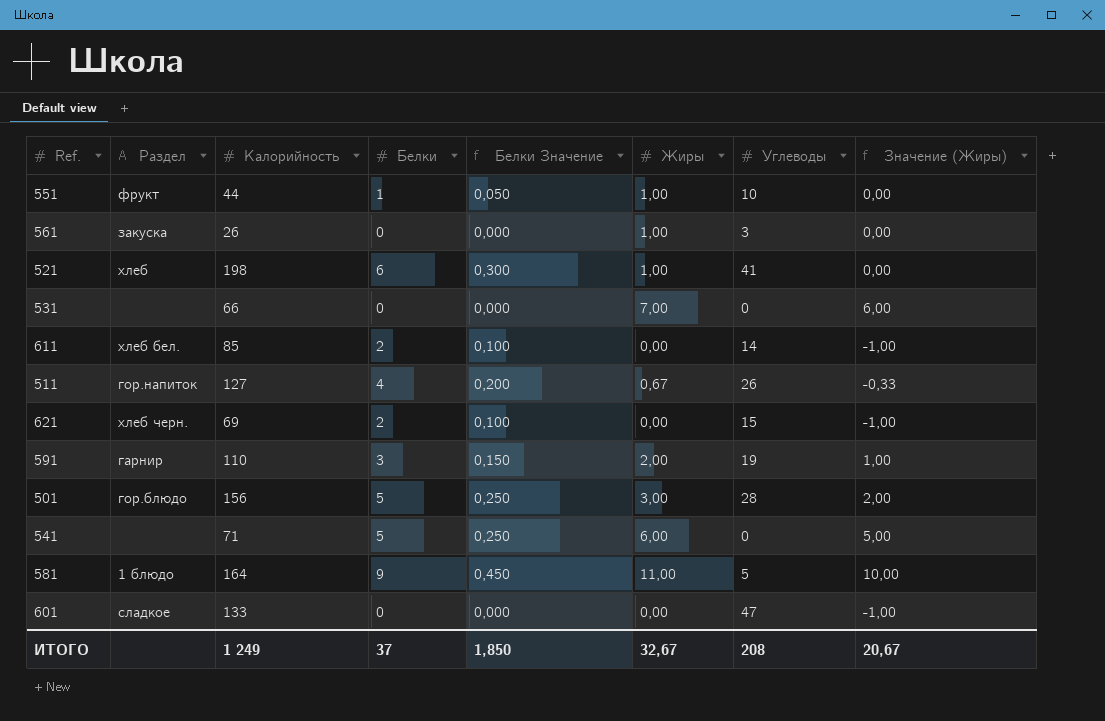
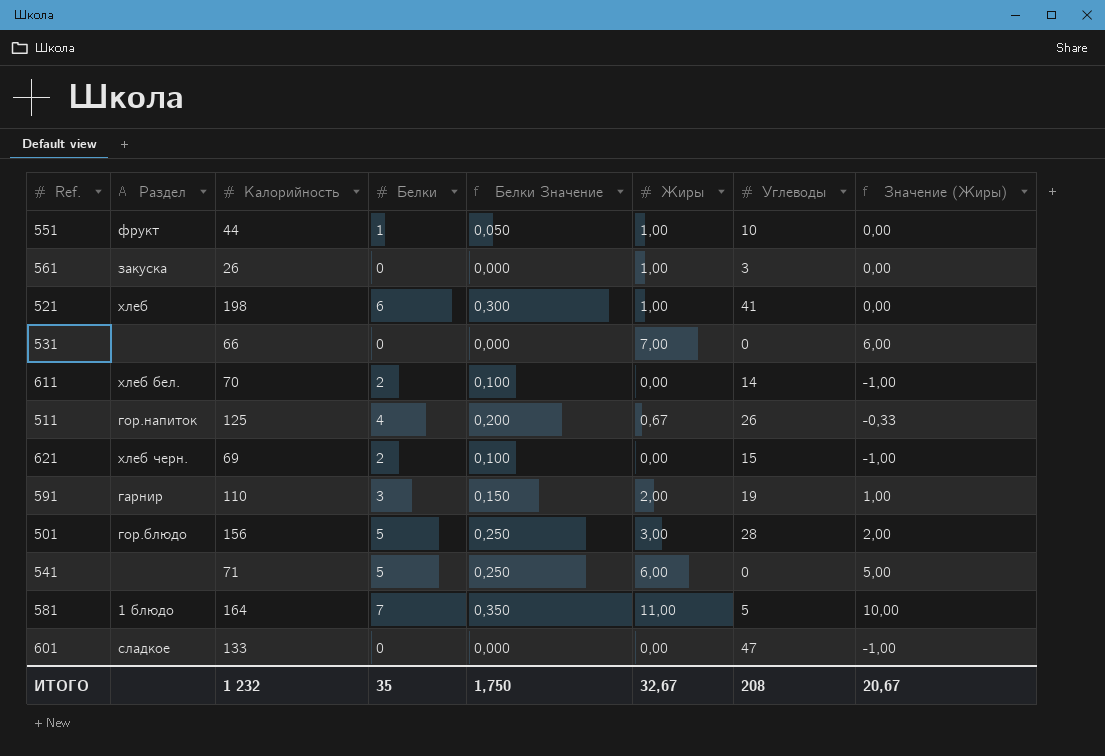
611 | Калорийность: 85 -> 70
511 | Калорийность: 127 -> 125
581 | Белки: 9 -> 7
581 | Белки Значение: 0,450 -> 0,350
ИТОГО | Калорийность: 1 249 -> 1 232
ИТОГО | Белки: 37 -> 35
ИТОГО | Белки Значение: 1,850 -> 1,750

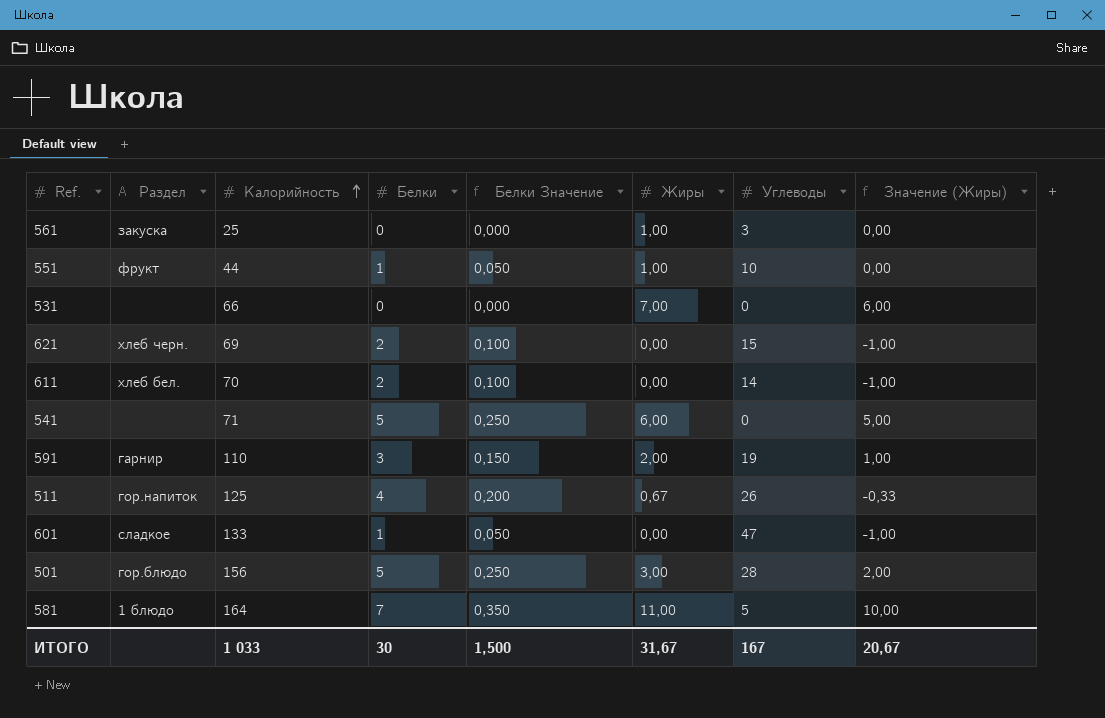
row order: none -> Калорийность ascending
row 521: хлеб | 198 | 6 | 0,300 | 1,00 | 41 | 0,00 -> none
561 | Калорийность: 26 -> 25
601 | Белки: 0 -> 1
601 | Белки Значение: 0,000 -> 0,050
ИТОГО | Калорийность: 1 232 -> 1 033
ИТОГО | Белки: 35 -> 30
ИТОГО | Белки Значение: 1,750 -> 1,500
ИТОГО | Жиры: 32,67 -> 31,67
ИТОГО | Углеводы: 208 -> 167

